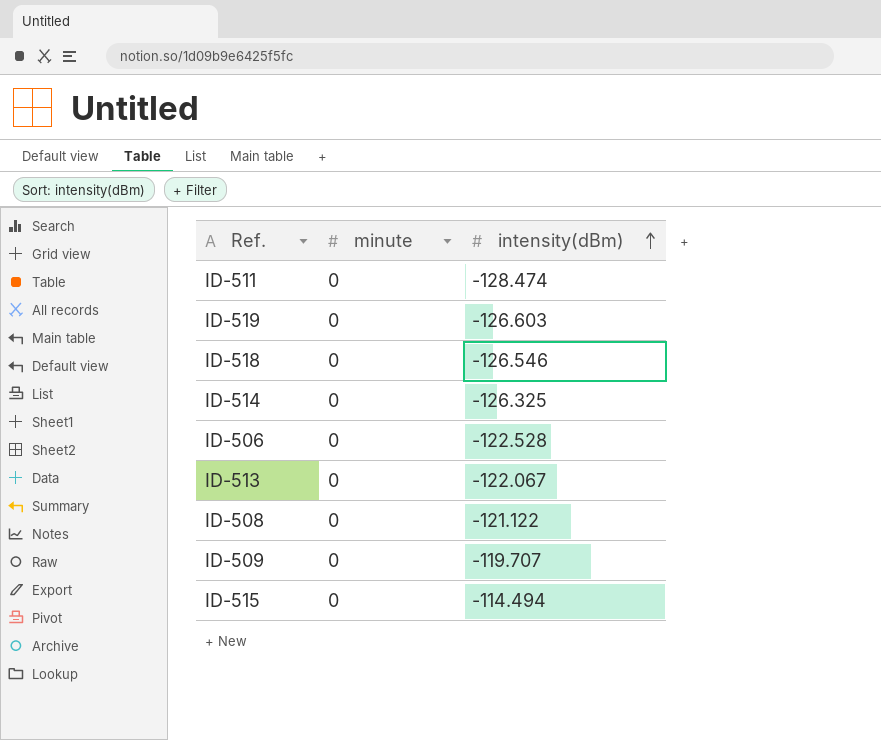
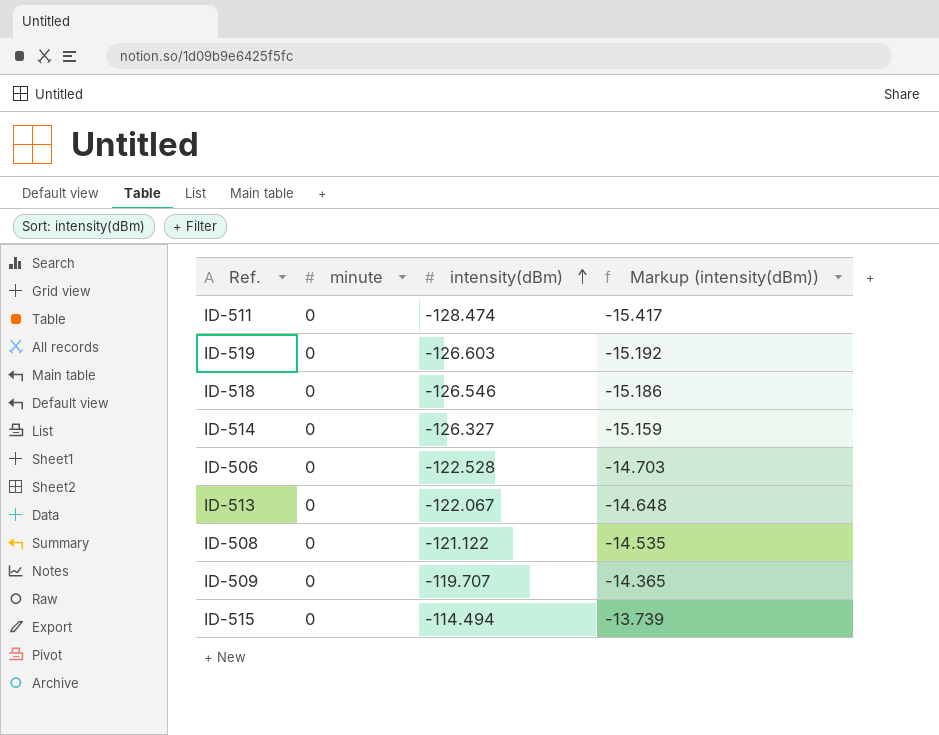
column Markup (intensity(dBm)) | formula: none -> [intensity(dBm)] * 0.12
ID-514 | intensity(dBm): -126.325 -> -126.327

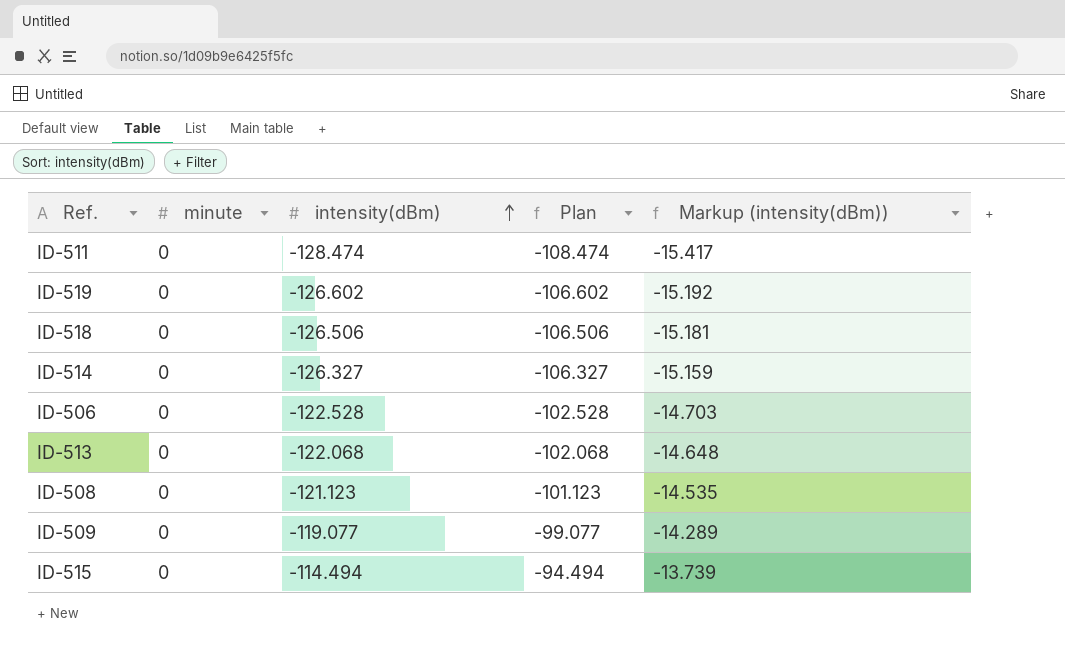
column Plan | formula: none -> [intensity(dBm)] + 20
ID-519 | intensity(dBm): -126.603 -> -126.602
ID-518 | intensity(dBm): -126.546 -> -126.506
ID-518 | Markup (intensity(dBm)): -15.186 -> -15.181
ID-513 | intensity(dBm): -122.067 -> -122.068
ID-508 | intensity(dBm): -121.122 -> -121.123
ID-509 | intensity(dBm): -119.707 -> -119.077
ID-509 | Markup (intensity(dBm)): -14.365 -> -14.289

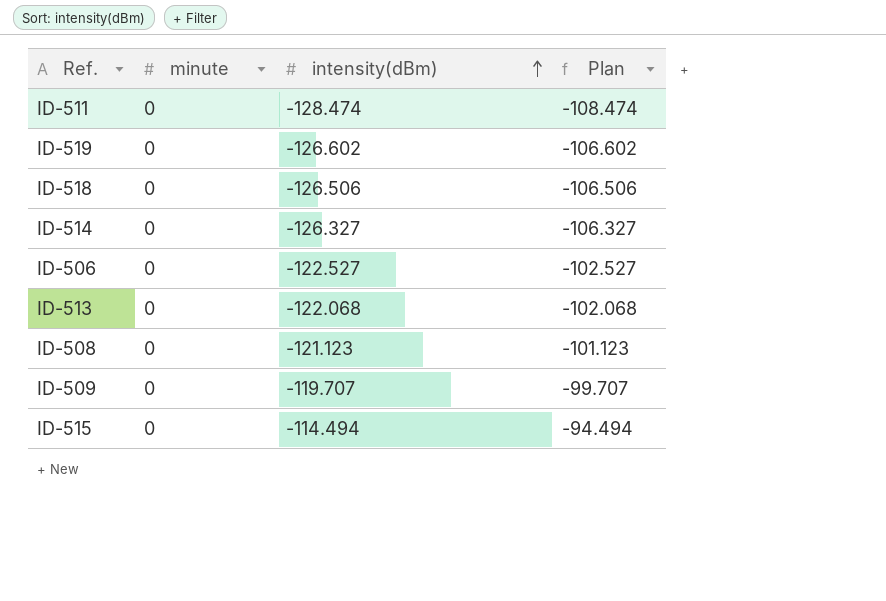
column Markup (intensity(dBm)) | formula: [intensity(dBm)] * 0.12 -> none
ID-506 | intensity(dBm): -122.528 -> -122.527
ID-506 | Plan: -102.528 -> -102.527
ID-509 | intensity(dBm): -119.077 -> -119.707
ID-509 | Plan: -99.077 -> -99.707

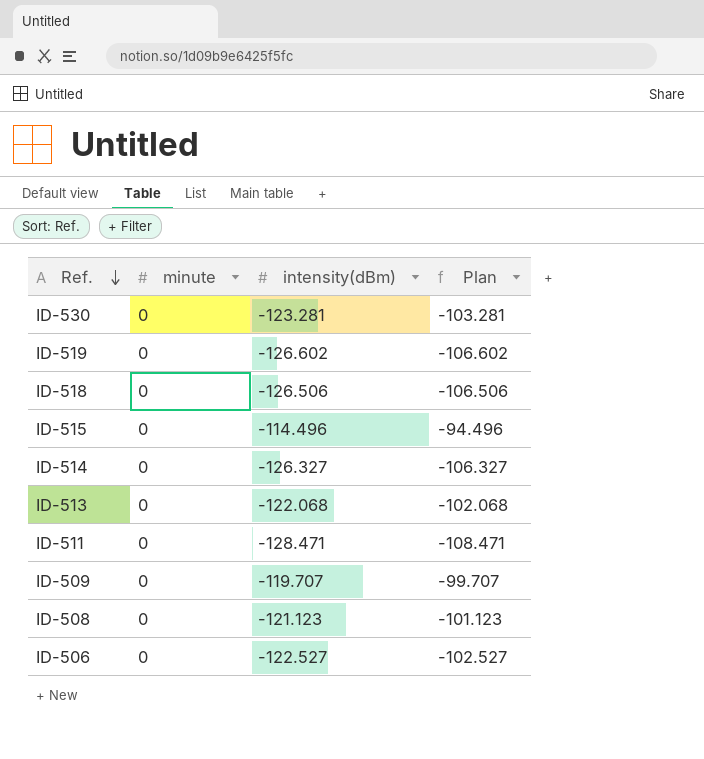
row order: intensity(dBm) ascending -> Ref. descending
row ID-530: none -> 0 | -123.281 | -103.281
ID-515 | intensity(dBm): -114.494 -> -114.496
ID-515 | Plan: -94.494 -> -94.496
ID-511 | intensity(dBm): -128.474 -> -128.471
ID-511 | Plan: -108.474 -> -108.471

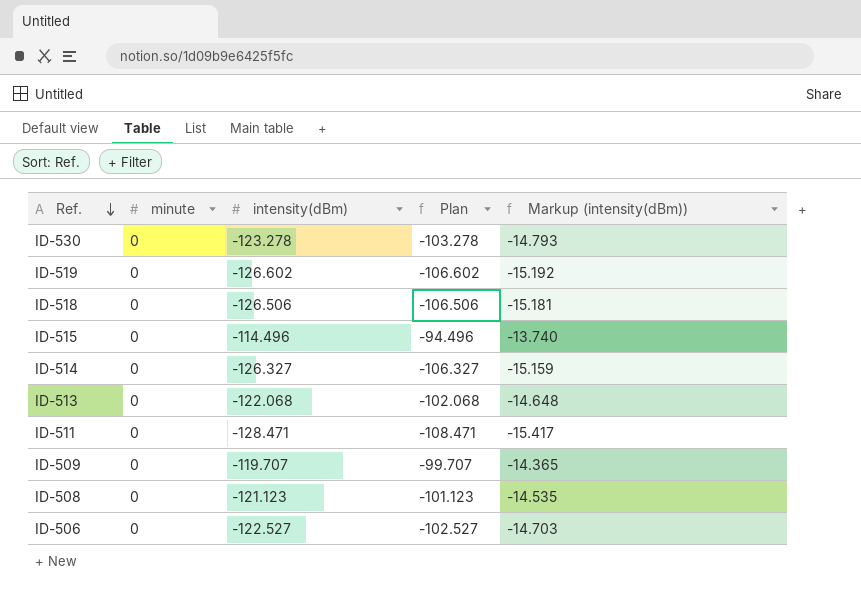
column Markup (intensity(dBm)) | formula: none -> [intensity(dBm)] * 0.12
ID-530 | intensity(dBm): -123.281 -> -123.278
ID-530 | Plan: -103.281 -> -103.278

